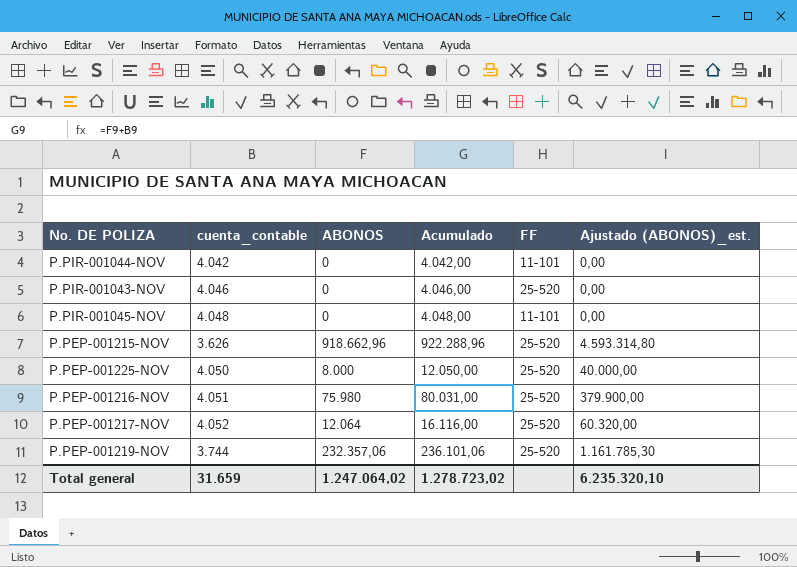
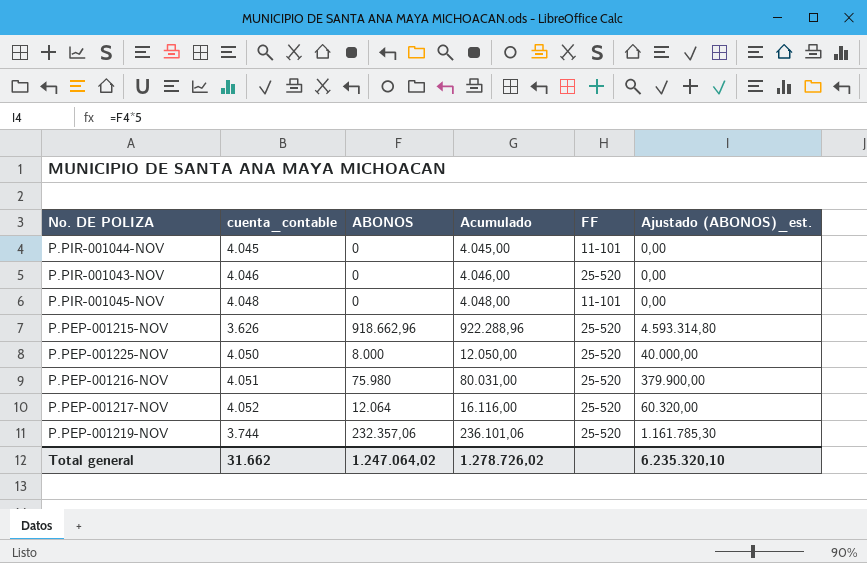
P.PIR-001044-NOV | cuenta_contable: 4.042 -> 4.045
P.PIR-001044-NOV | Acumulado: 4.042,00 -> 4.045,00
Total general | cuenta_contable: 31.659 -> 31.662
Total general | Acumulado: 1.278.723,02 -> 1.278.726,02

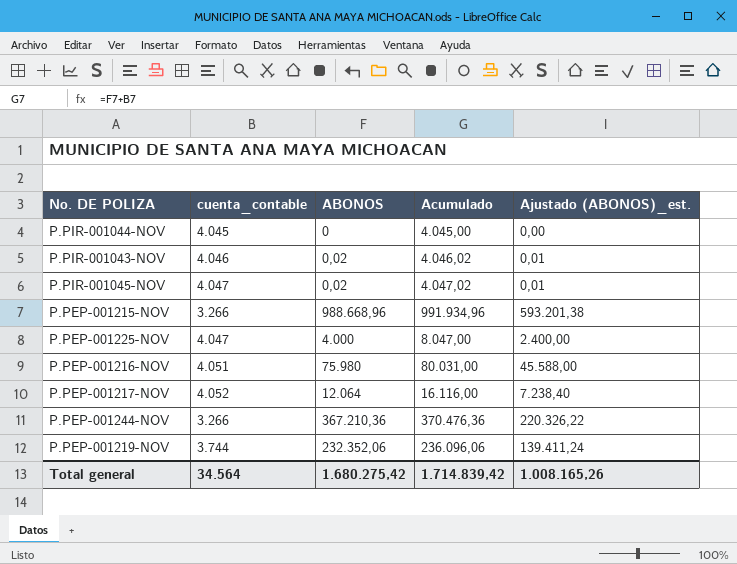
column FF | position: 5 -> none
column Ajustado (ABONOS)_est. | formula: [ABONOS] * 5 -> [ABONOS] * 0,6
P.PIR-001043-NOV | ABONOS: 0 -> 0,02
P.PIR-001043-NOV | Acumulado: 4.046,00 -> 4.046,02
P.PIR-001045-NOV | cuenta_contable: 4.048 -> 4.047
P.PIR-001045-NOV | ABONOS: 0 -> 0,02
P.PIR-001045-NOV | Acumulado: 4.048,00 -> 4.047,02
P.PEP-001215-NOV | cuenta_contable: 3.626 -> 3.266
P.PEP-001215-NOV | ABONOS: 918.662,96 -> 988.668,96
P.PEP-001215-NOV | Acumulado: 922.288,96 -> 991.934,96
P.PEP-001225-NOV | cuenta_contable: 4.050 -> 4.047
P.PEP-001225-NOV | ABONOS: 8.000 -> 4.000
P.PEP-001225-NOV | Acumulado: 12.050,00 -> 8.047,00
row P.PEP-001244-NOV: none -> 3.266 | 367.210,36 | 370.476,36 | 220.326,22
P.PEP-001219-NOV | ABONOS: 232.357,06 -> 232.352,06
P.PEP-001219-NOV | Acumulado: 236.101,06 -> 236.096,06
Total general | cuenta_contable: 31.662 -> 34.564
Total general | ABONOS: 1.247.064,02 -> 1.680.275,42
Total general | Acumulado: 1.278.726,02 -> 1.714.839,42
Total general | Ajustado (ABONOS)_est.: 6.235.320,10 -> 1.008.165,26

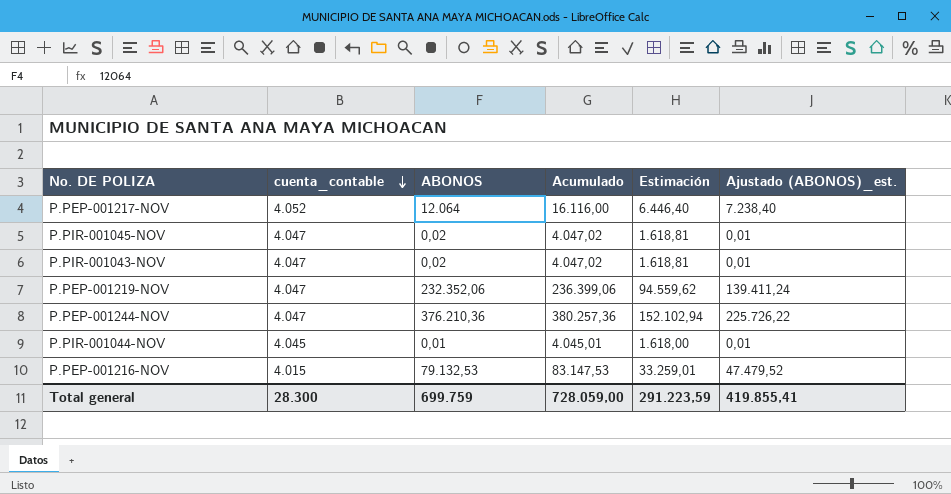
row order: none -> cuenta_contable descending
column Estimación | formula: none -> [Acumulado] * 0,4
row P.PEP-001215-NOV: 3.266 | 988.668,96 | 991.934,96 | 593.201,38 -> none
row P.PEP-001225-NOV: 4.047 | 4.000 | 8.047,00 | 2.400,00 -> none
P.PIR-001043-NOV | cuenta_contable: 4.046 -> 4.047
P.PIR-001043-NOV | Acumulado: 4.046,02 -> 4.047,02
P.PEP-001219-NOV | cuenta_contable: 3.744 -> 4.047
P.PEP-001219-NOV | Acumulado: 236.096,06 -> 236.399,06
P.PEP-001244-NOV | cuenta_contable: 3.266 -> 4.047
P.PEP-001244-NOV | ABONOS: 367.210,36 -> 376.210,36
P.PEP-001244-NOV | Acumulado: 370.476,36 -> 380.257,36
P.PEP-001244-NOV | Ajustado (ABONOS)_est.: 220.326,22 -> 225.726,22
P.PIR-001044-NOV | ABONOS: 0 -> 0,01
P.PIR-001044-NOV | Acumulado: 4.045,00 -> 4.045,01
P.PIR-001044-NOV | Ajustado (ABONOS)_est.: 0,00 -> 0,01
P.PEP-001216-NOV | cuenta_contable: 4.051 -> 4.015
P.PEP-001216-NOV | ABONOS: 75.980 -> 79.132,53
P.PEP-001216-NOV | Acumulado: 80.031,00 -> 83.147,53
P.PEP-001216-NOV | Ajustado (ABONOS)_est.: 45.588,00 -> 47.479,52
Total general | cuenta_contable: 34.564 -> 28.300
Total general | ABONOS: 1.680.275,42 -> 699.759
Total general | Acumulado: 1.714.839,42 -> 728.059,00
Total general | Ajustado (ABONOS)_est.: 1.008.165,26 -> 419.855,41

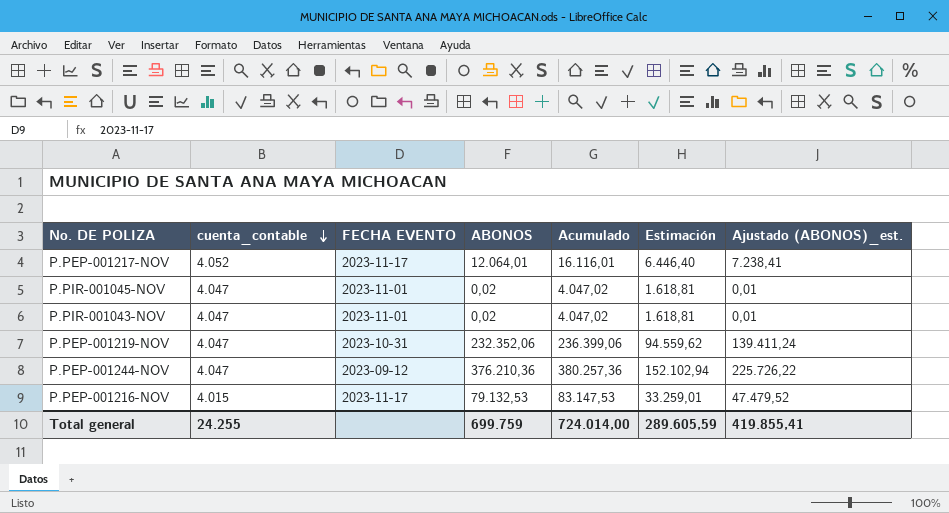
column FECHA EVENTO | position: none -> 3
row P.PIR-001044-NOV: 4.045 | 0,01 | 4.045,01 | 1.618,00 | 0,01 -> none
P.PEP-001217-NOV | ABONOS: 12.064 -> 12.064,01
P.PEP-001217-NOV | Acumulado: 16.116,00 -> 16.116,01
P.PEP-001217-NOV | Ajustado (ABONOS)_est.: 7.238,40 -> 7.238,41
Total general | cuenta_contable: 28.300 -> 24.255
Total general | Acumulado: 728.059,00 -> 724.014,00
Total general | Estimación: 291.223,59 -> 289.605,59

